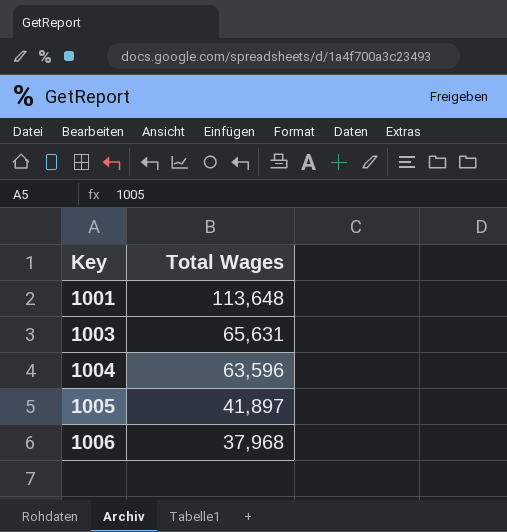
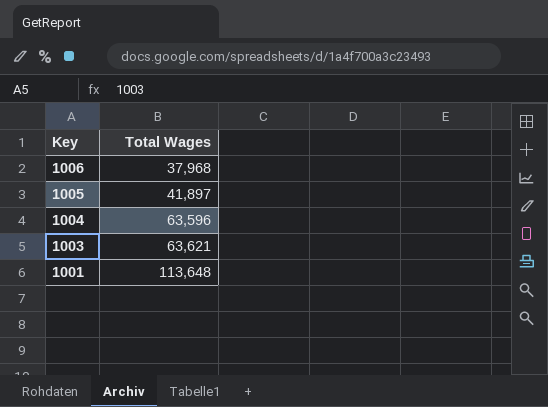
row order: Key ascending -> Key descending
1003 | Total Wages: 65,631 -> 63,621

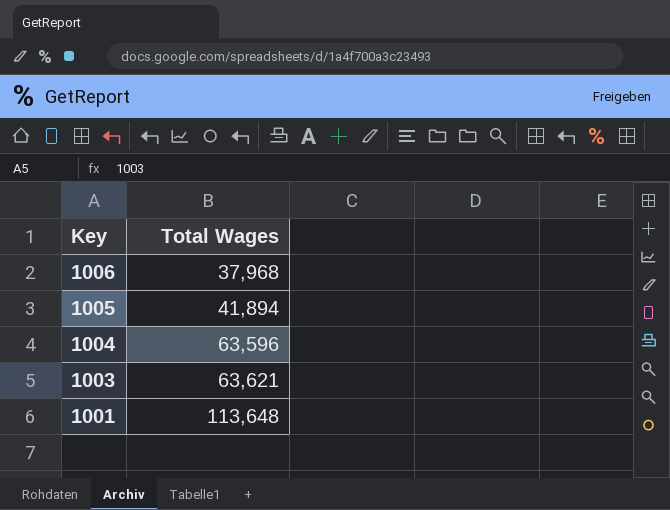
1005 | Total Wages: 41,897 -> 41,894

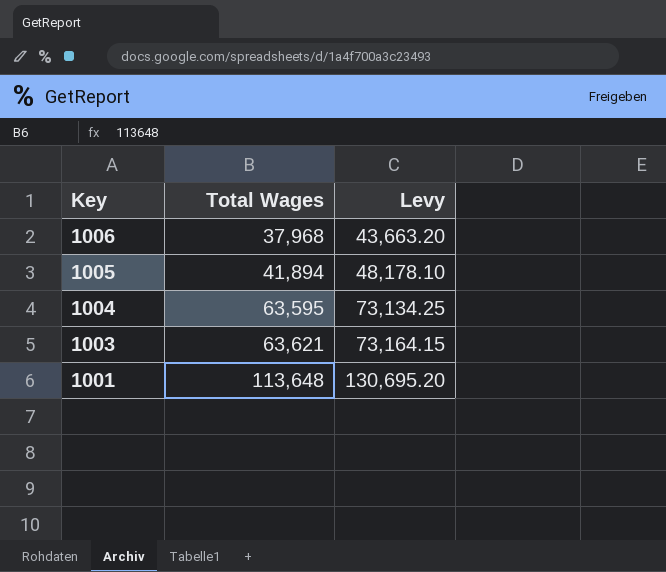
column Levy | formula: none -> [Total Wages] * 1.15
1004 | Total Wages: 63,596 -> 63,595

